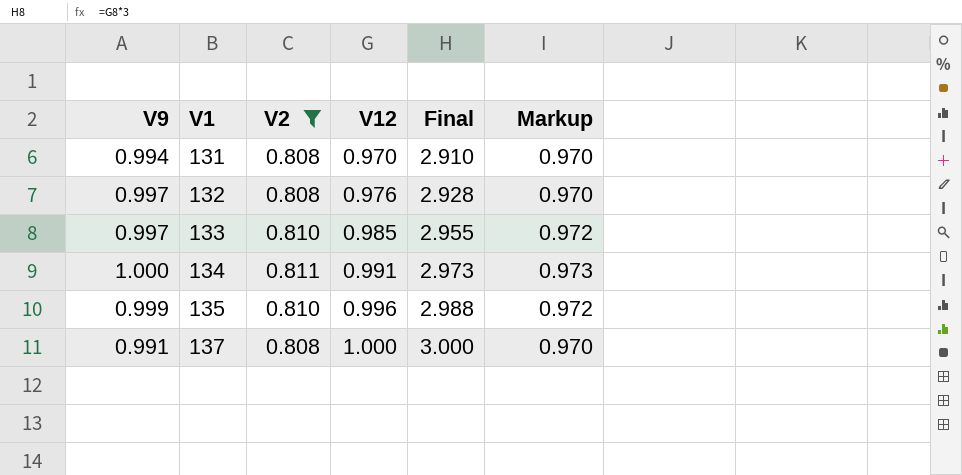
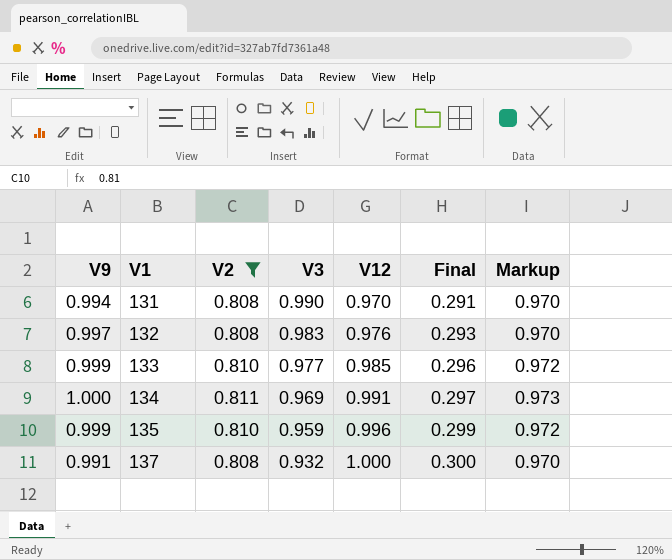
column V3 | position: none -> 4
column Final | formula: [V12] * 3 -> [V12] * 0.3
133 | V9: 0.997 -> 0.999

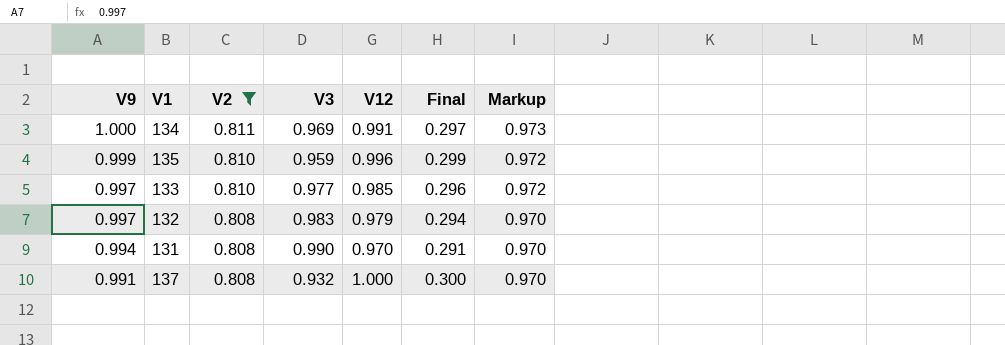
row order: V1 ascending -> V9 descending
133 | V9: 0.999 -> 0.997
132 | V12: 0.976 -> 0.979
132 | Final: 0.293 -> 0.294

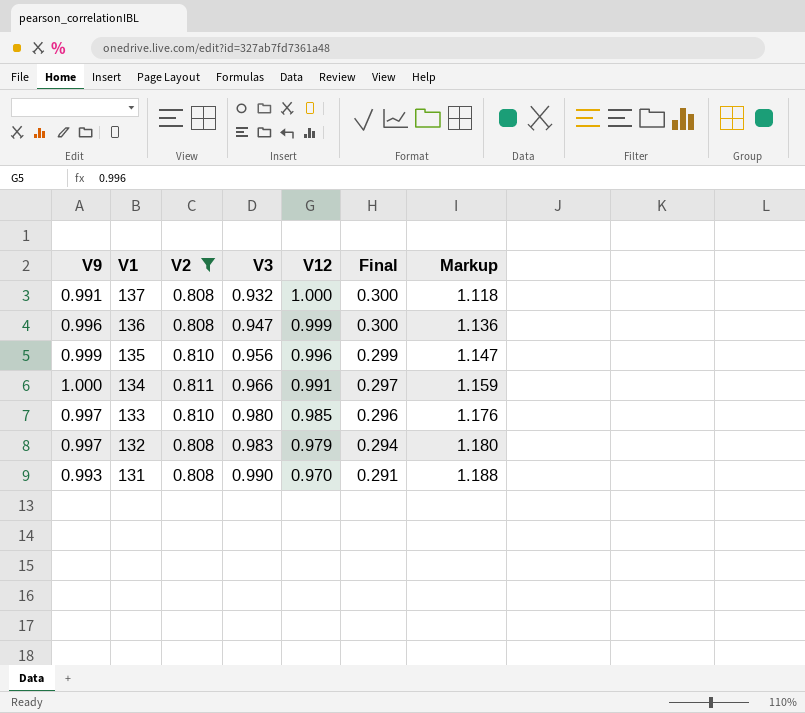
row order: V9 descending -> V1 descending
column Markup | formula: [V2] * 1.2 -> [V3] * 1.2
row 136: none -> 0.996 | 0.808 | 0.947 | 0.999 | 0.300 | 1.136
135 | V3: 0.959 -> 0.956
134 | V3: 0.969 -> 0.966
133 | V3: 0.977 -> 0.980
131 | V9: 0.994 -> 0.993

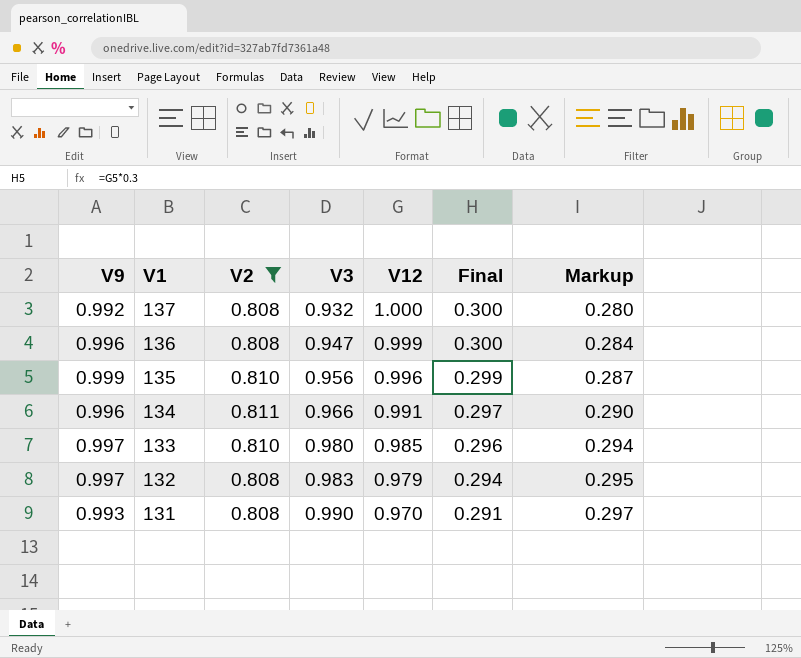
column Markup | formula: [V3] * 1.2 -> [V3] * 0.3
137 | V9: 0.991 -> 0.992
134 | V9: 1.000 -> 0.996

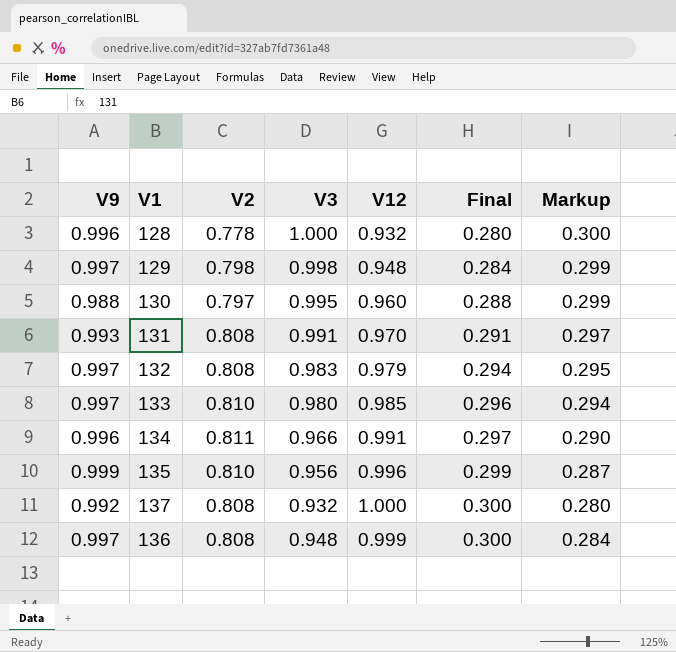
filter: V2 >= 0.808 -> none
row order: V1 descending -> Final ascending
131 | V3: 0.990 -> 0.991
136 | V9: 0.996 -> 0.997
136 | V3: 0.947 -> 0.948

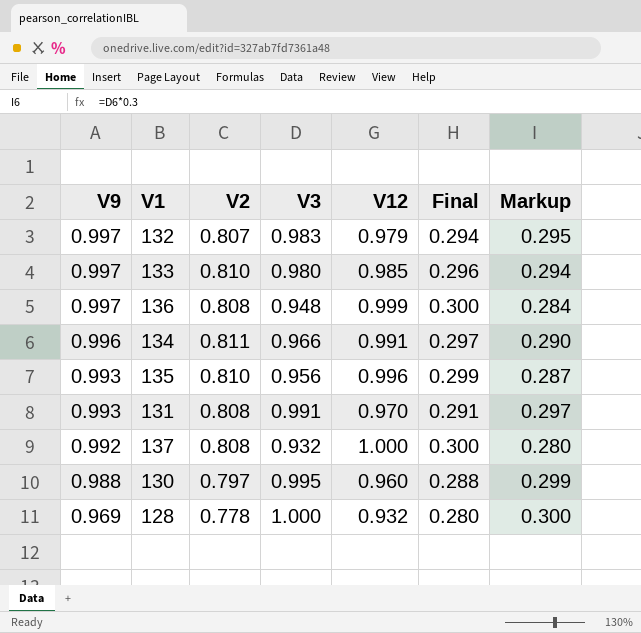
row order: Final ascending -> V9 descending
row 129: 0.997 | 0.798 | 0.998 | 0.948 | 0.284 | 0.299 -> none
132 | V2: 0.808 -> 0.807
135 | V9: 0.999 -> 0.993
128 | V9: 0.996 -> 0.969

